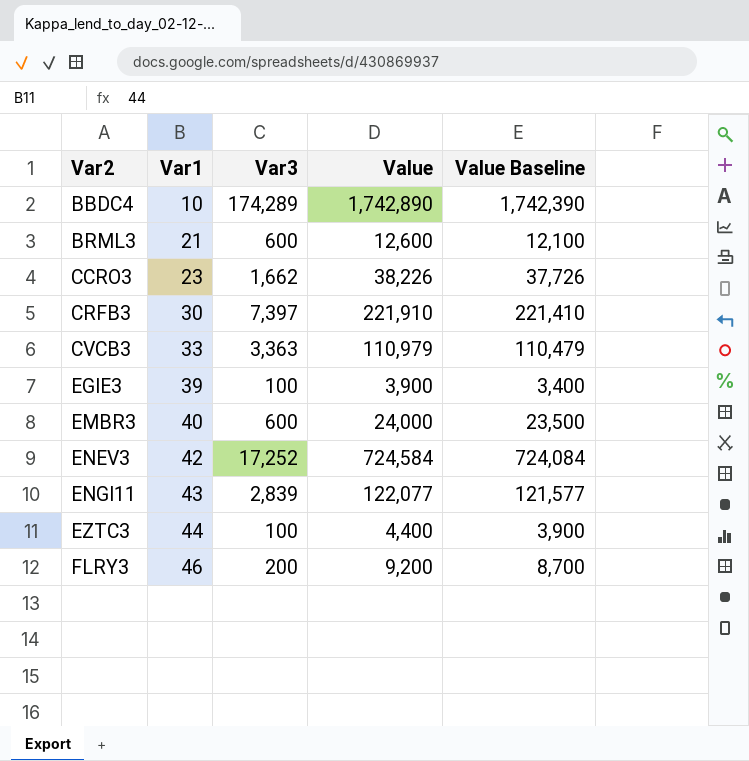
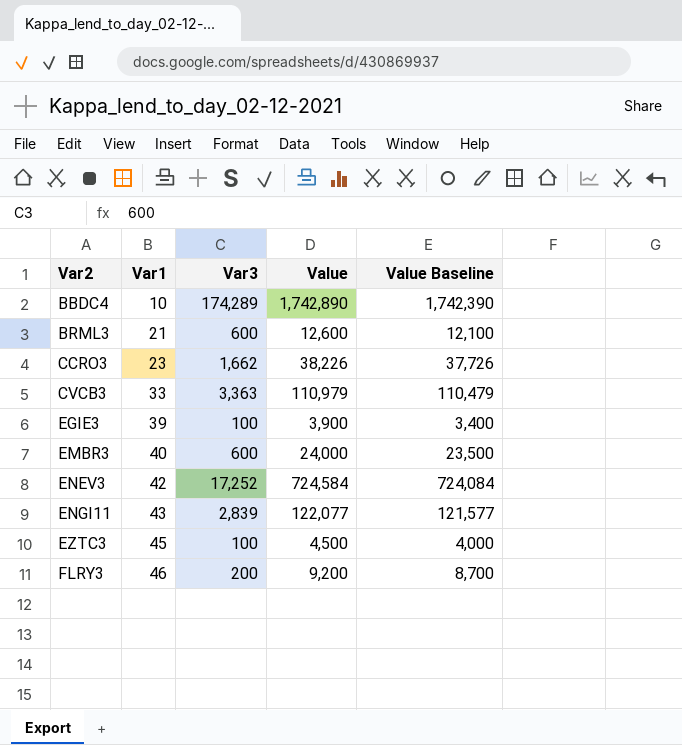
row CRFB3: 30 | 7,397 | 221,910 | 221,410 -> none
EZTC3 | Var1: 44 -> 45
EZTC3 | Value: 4,400 -> 4,500
EZTC3 | Value Baseline: 3,900 -> 4,000

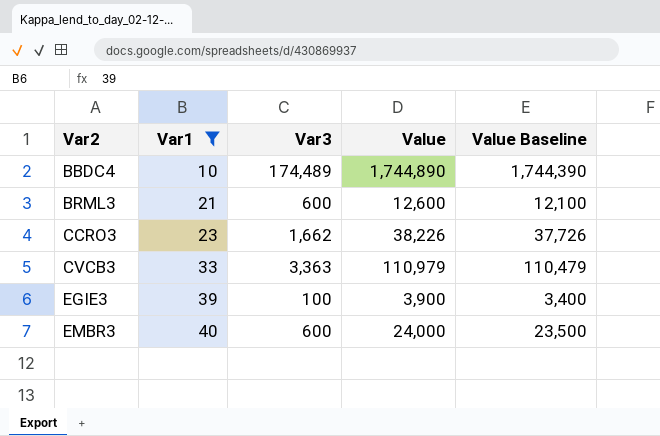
filter: none -> Var1 <= 40
BBDC4 | Var3: 174,289 -> 174,489
BBDC4 | Value: 1,742,890 -> 1,744,890
BBDC4 | Value Baseline: 1,742,390 -> 1,744,390

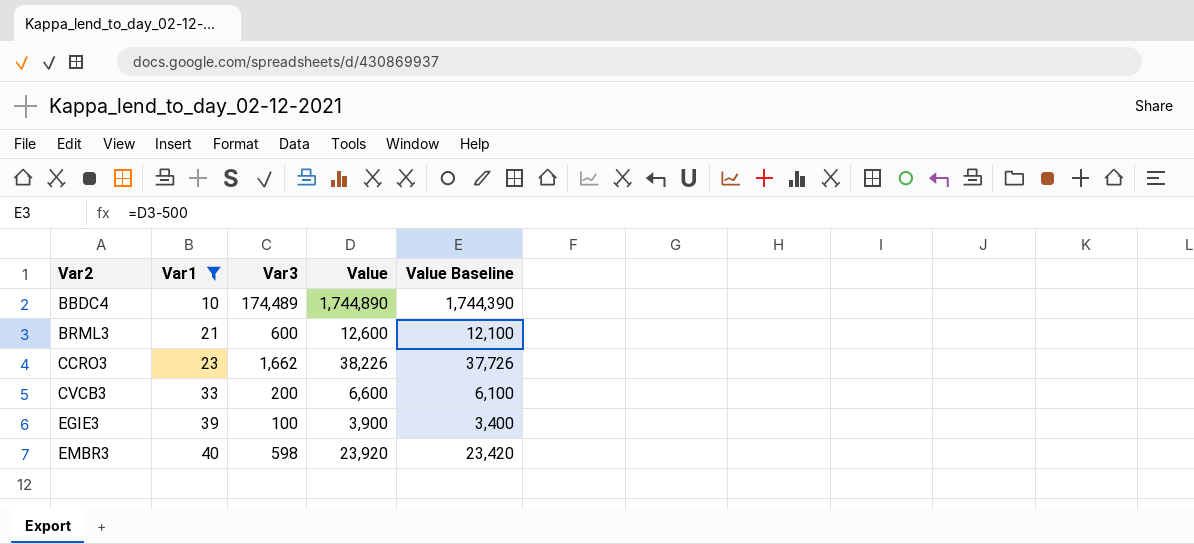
CVCB3 | Var3: 3,363 -> 200
CVCB3 | Value: 110,979 -> 6,600
CVCB3 | Value Baseline: 110,479 -> 6,100
EMBR3 | Var3: 600 -> 598
EMBR3 | Value: 24,000 -> 23,920
EMBR3 | Value Baseline: 23,500 -> 23,420

